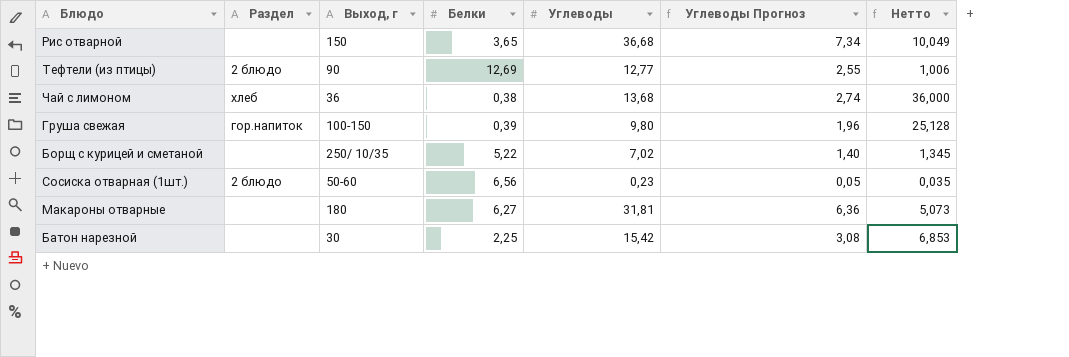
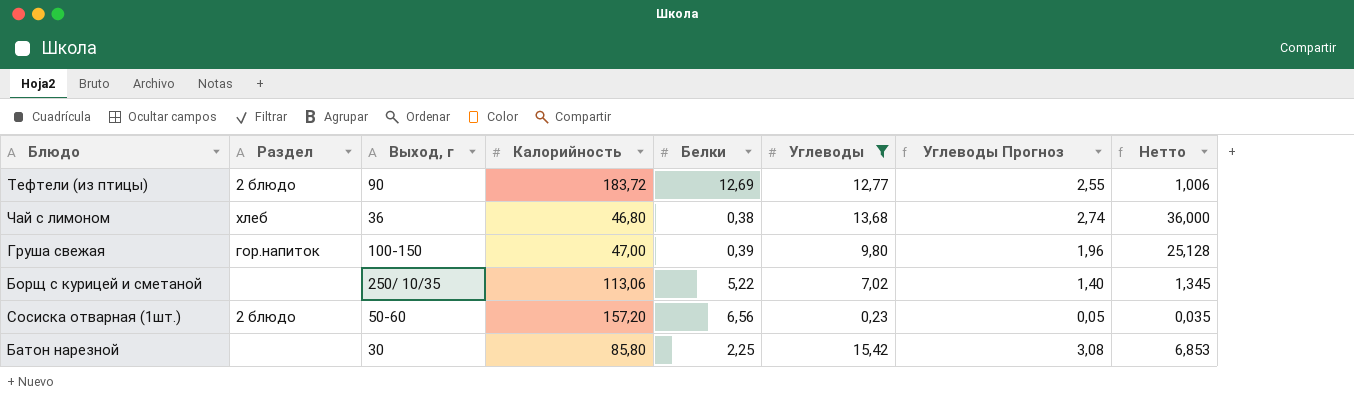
filter: none -> Углеводы <= 15,42
column Калорийность | position: none -> 4

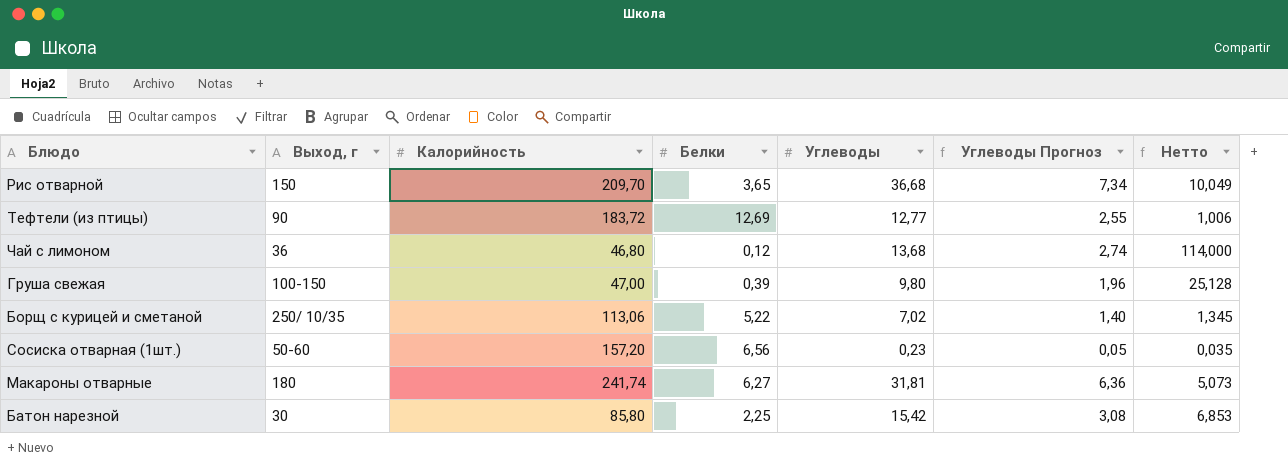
filter: Углеводы <= 15,42 -> none
column Раздел | position: 2 -> none
Чай с лимоном | Белки: 0,38 -> 0,12
Чай с лимоном | Нетто: 36,000 -> 114,000

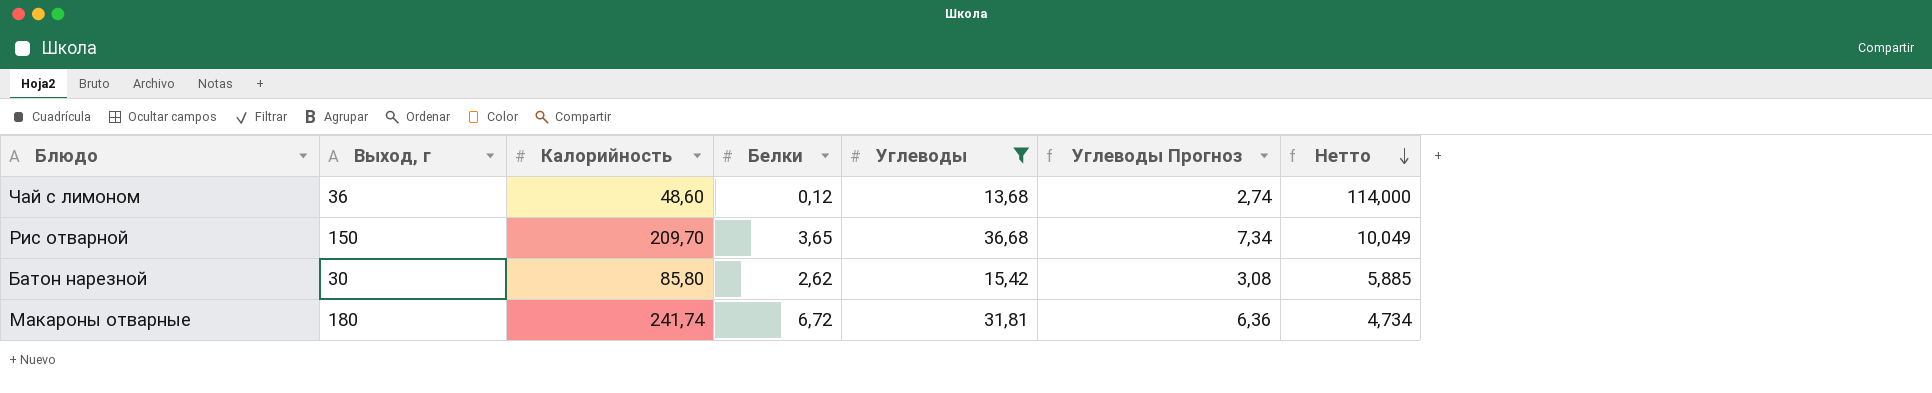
filter: none -> Углеводы >= 13,68
row order: none -> Нетто descending
Чай с лимоном | Калорийность: 46,80 -> 48,60
Батон нарезной | Белки: 2,25 -> 2,62
Батон нарезной | Нетто: 6,853 -> 5,885
Макароны отварные | Белки: 6,27 -> 6,72
Макароны отварные | Нетто: 5,073 -> 4,734

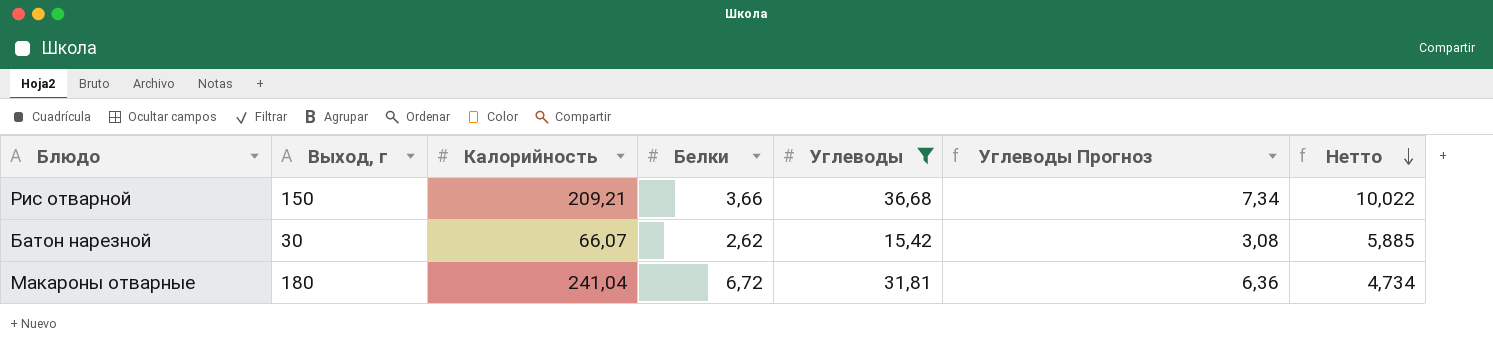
row Чай с лимоном: 36 | 48,60 | 0,12 | 13,68 | 2,74 | 114,000 -> none
Рис отварной | Калорийность: 209,70 -> 209,21
Рис отварной | Белки: 3,65 -> 3,66
Рис отварной | Нетто: 10,049 -> 10,022
Батон нарезной | Калорийность: 85,80 -> 66,07
Макароны отварные | Калорийность: 241,74 -> 241,04

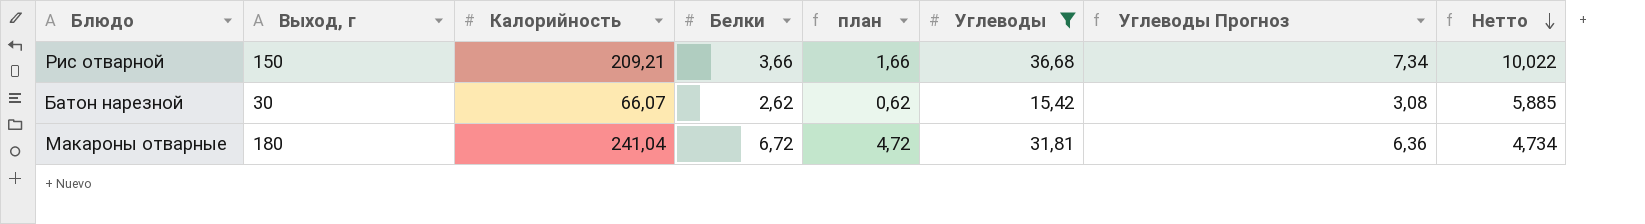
column план | formula: none -> [Белки] - 2

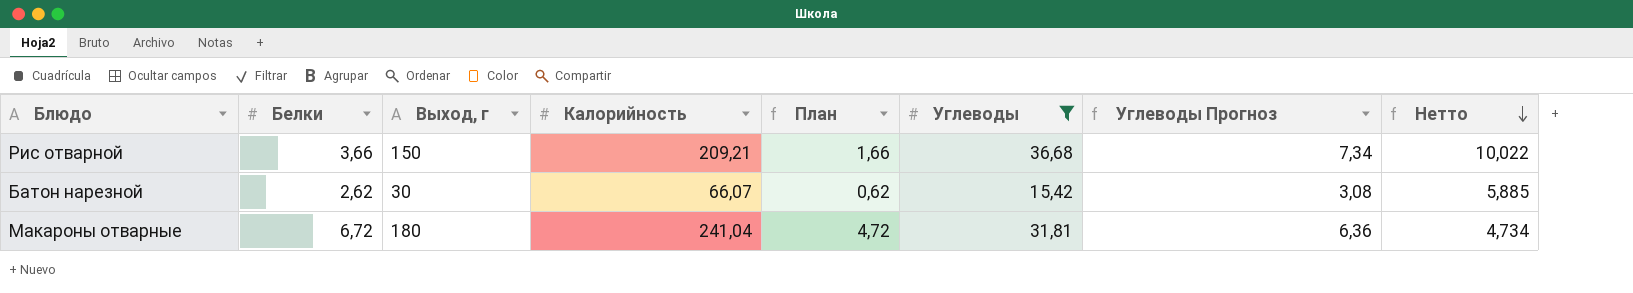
column Белки | position: 4 -> 2
column name: план -> План

